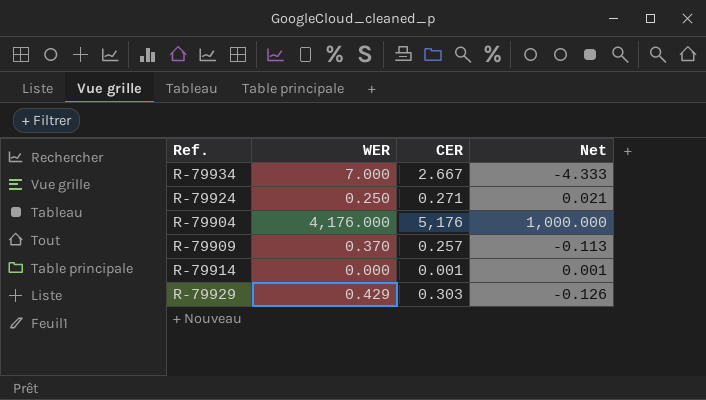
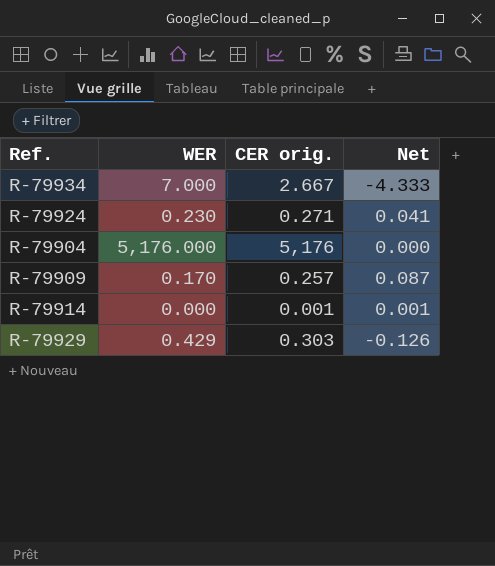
column name: CER -> CER orig.
R-79924 | WER: 0.250 -> 0.230
R-79924 | Net: 0.021 -> 0.041
R-79904 | WER: 4,176.000 -> 5,176.000
R-79904 | Net: 1,000.000 -> 0.000
R-79909 | WER: 0.370 -> 0.170
R-79909 | Net: -0.113 -> 0.087

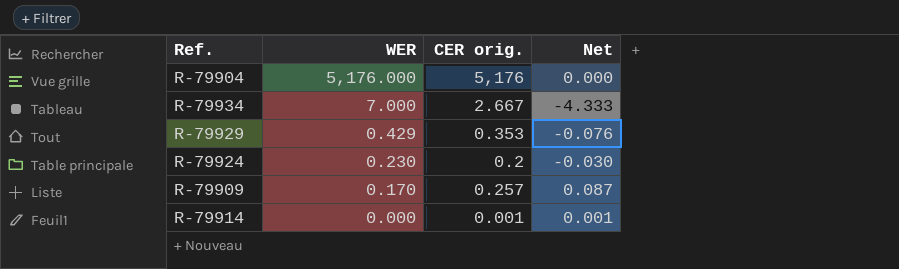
row order: none -> WER descending
R-79929 | CER orig.: 0.303 -> 0.353
R-79929 | Net: -0.126 -> -0.076
R-79924 | CER orig.: 0.271 -> 0.2
R-79924 | Net: 0.041 -> -0.030

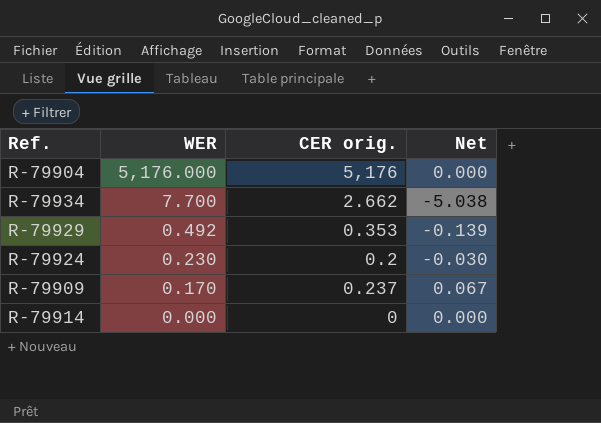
R-79934 | WER: 7.000 -> 7.700
R-79934 | CER orig.: 2.667 -> 2.662
R-79934 | Net: -4.333 -> -5.038
R-79929 | WER: 0.429 -> 0.492
R-79929 | Net: -0.076 -> -0.139
R-79909 | CER orig.: 0.257 -> 0.237
R-79909 | Net: 0.087 -> 0.067
R-79914 | CER orig.: 0.001 -> 0
R-79914 | Net: 0.001 -> 0.000

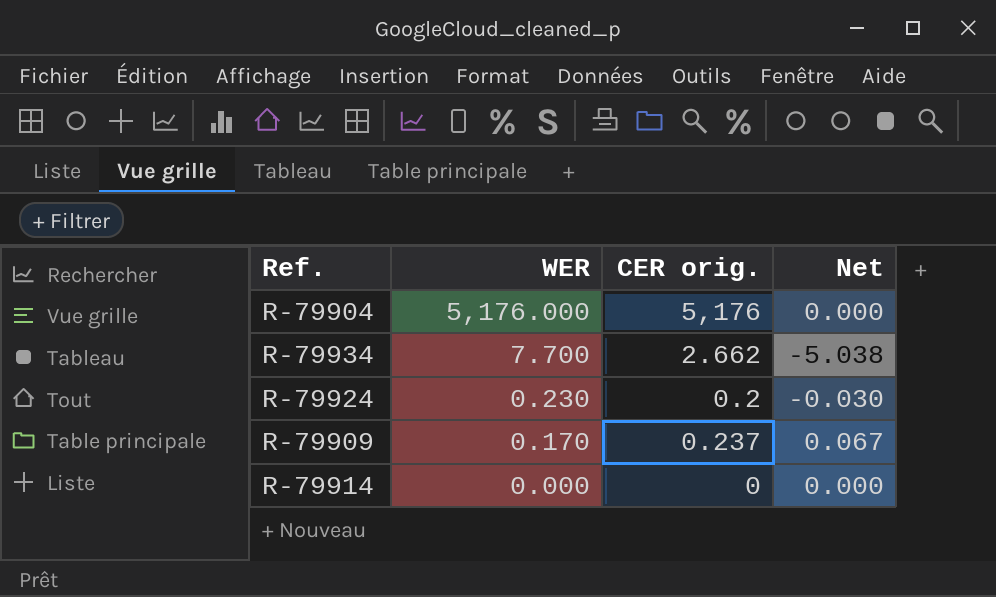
row R-79929: 0.492 | 0.353 | -0.139 -> none

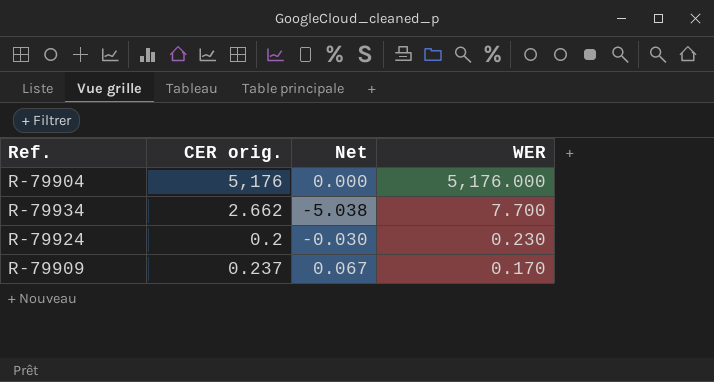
column WER | position: 2 -> 4
row R-79914: 0.000 | 0 | 0.000 -> none

